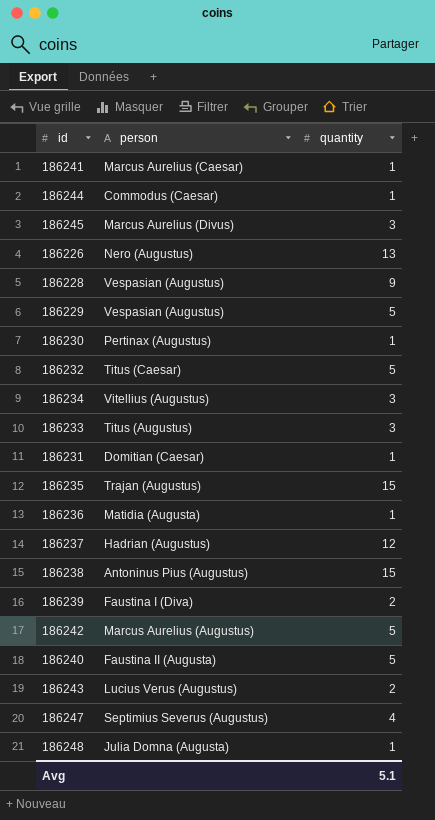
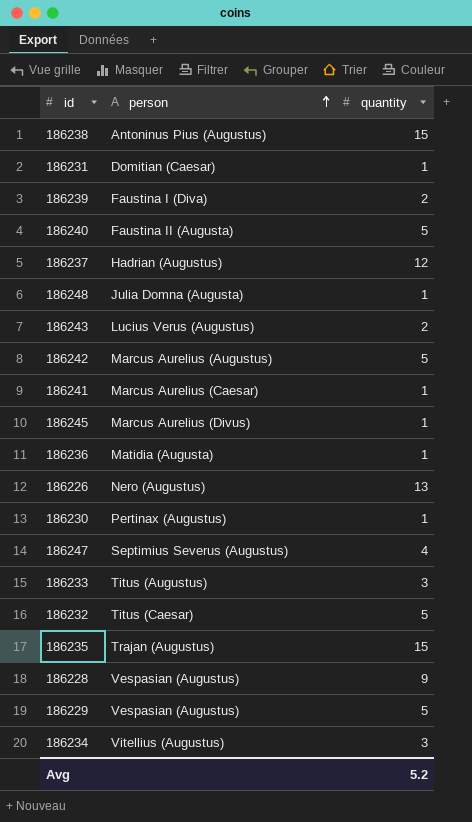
row order: none -> person ascending
row 186244: Commodus (Caesar) | 1 -> none
186245 | quantity: 3 -> 1
Avg | quantity: 5.1 -> 5.2

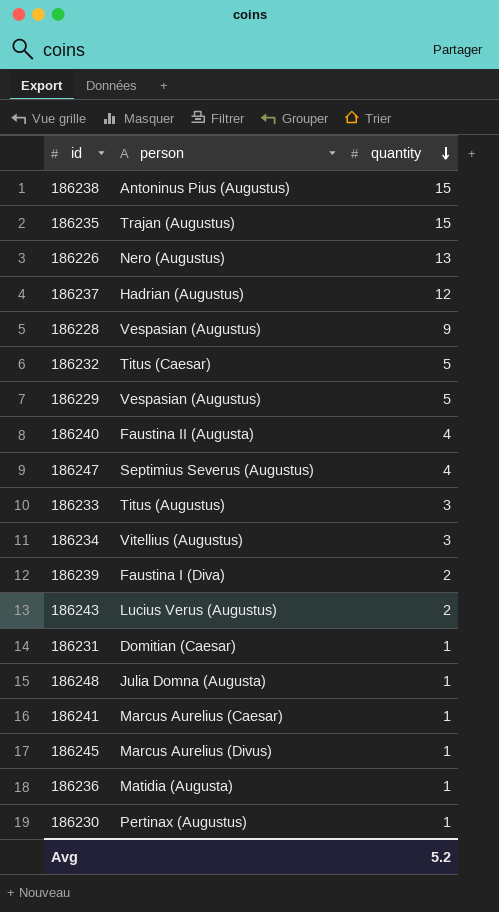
row order: person ascending -> quantity descending
row 186242: Marcus Aurelius (Augustus) | 5 -> none
186240 | quantity: 5 -> 4

